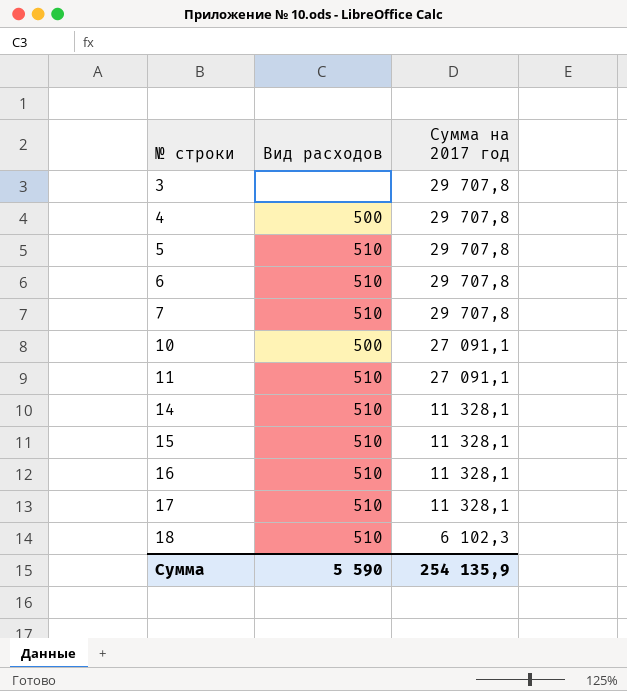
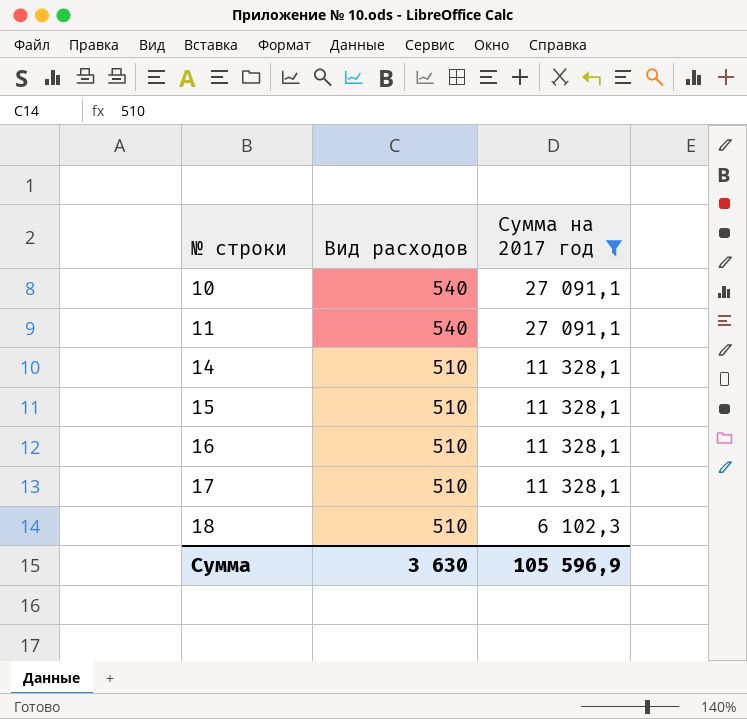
filter: none -> Сумма на 2017 год != 29 707,8
10 | Вид расходов: 500 -> 540
11 | Вид расходов: 510 -> 540
Сумма | Вид расходов: 5 590 -> 3 630
Сумма | Сумма на 2017 год: 254 135,9 -> 105 596,9

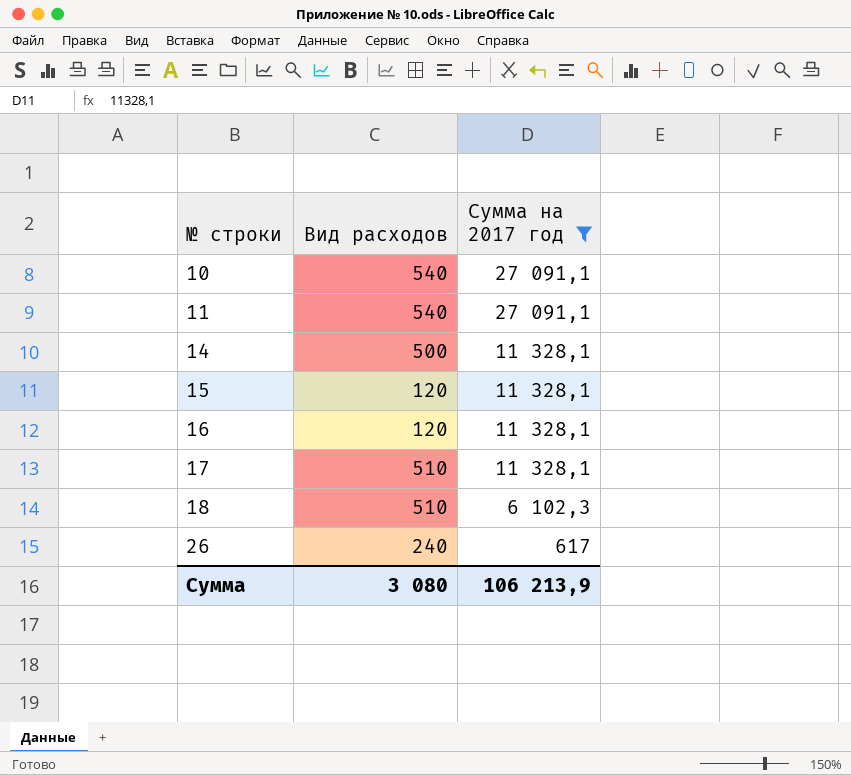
14 | Вид расходов: 510 -> 500
15 | Вид расходов: 510 -> 120
16 | Вид расходов: 510 -> 120
row 26: none -> 240 | 617
Сумма | Вид расходов: 3 630 -> 3 080
Сумма | Сумма на 2017 год: 105 596,9 -> 106 213,9

